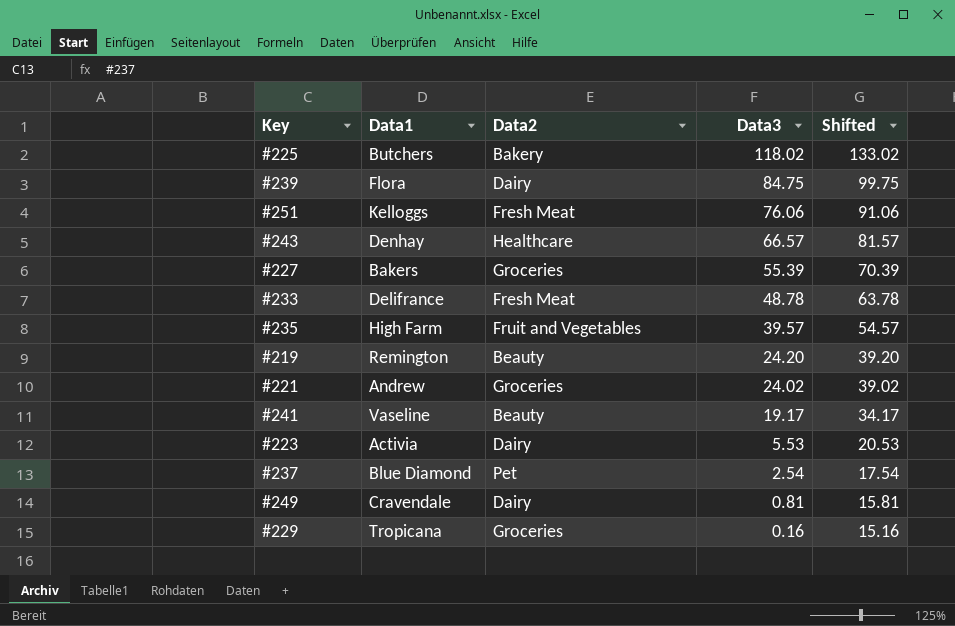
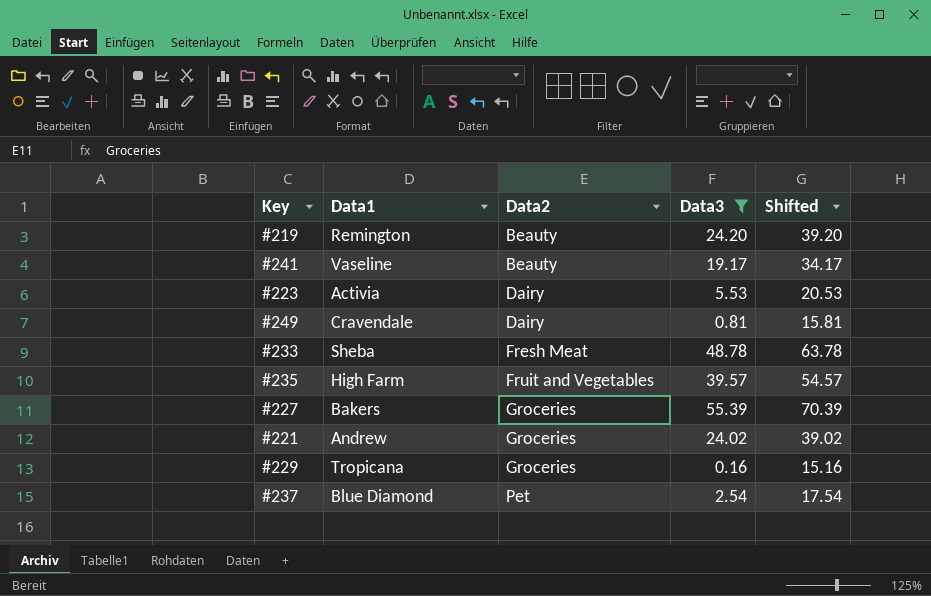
filter: none -> Data3 <= 55.39
row order: Data3 descending -> Data2 ascending
#233 | Data1: Delifrance -> Sheba

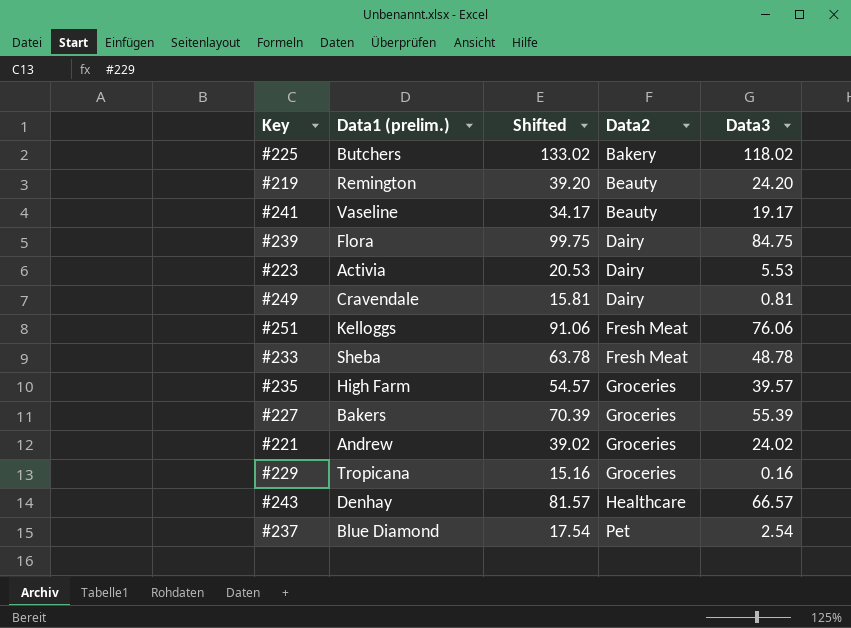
filter: Data3 <= 55.39 -> none
column name: Data1 -> Data1 (prelim.)
column Shifted | position: 5 -> 3
#235 | Data2: Fruit and Vegetables -> Groceries

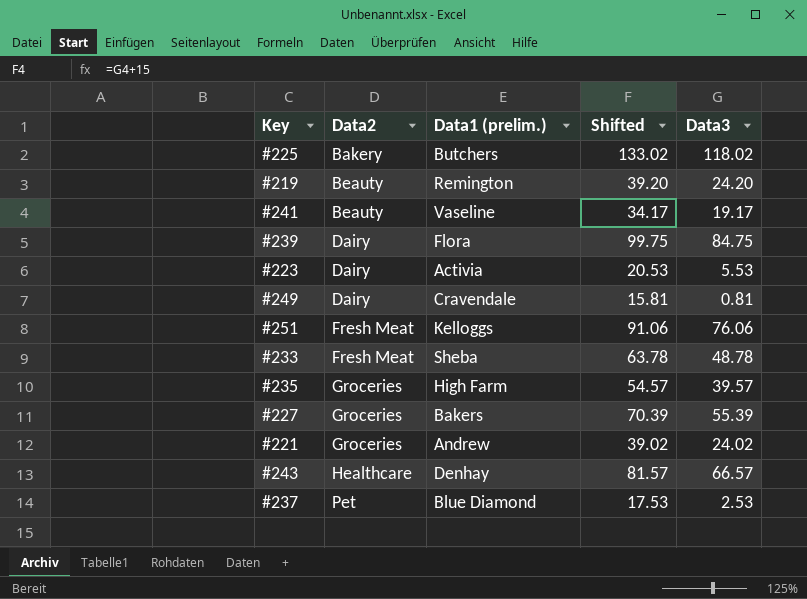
column Data2 | position: 4 -> 2
row #229: Tropicana | 15.16 | Groceries | 0.16 -> none
#237 | Shifted: 17.54 -> 17.53
#237 | Data3: 2.54 -> 2.53

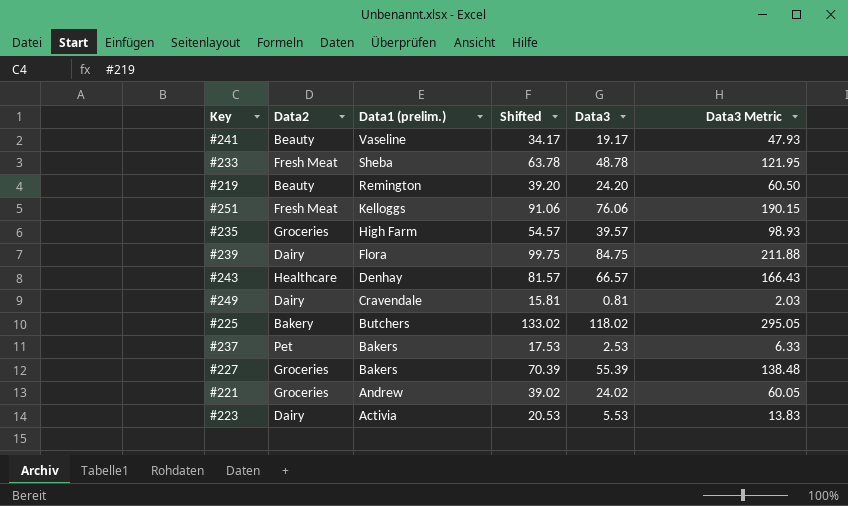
row order: Data2 ascending -> Data1 (prelim.) descending
column Data3 Metric | formula: none -> [Data3] * 2.5
#237 | Data1 (prelim.): Blue Diamond -> Bakers

